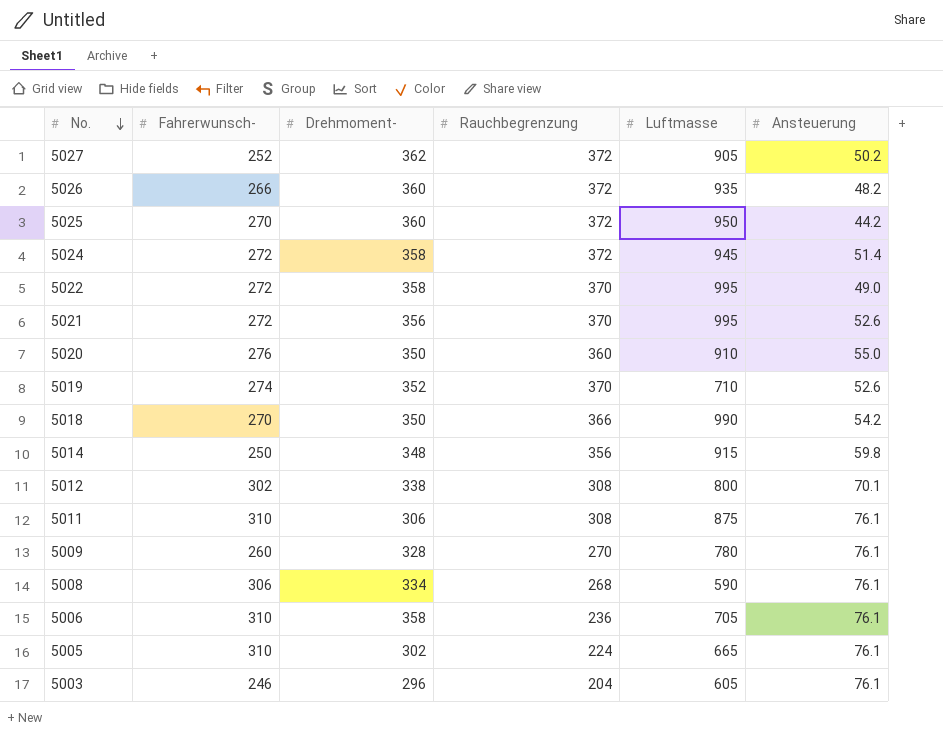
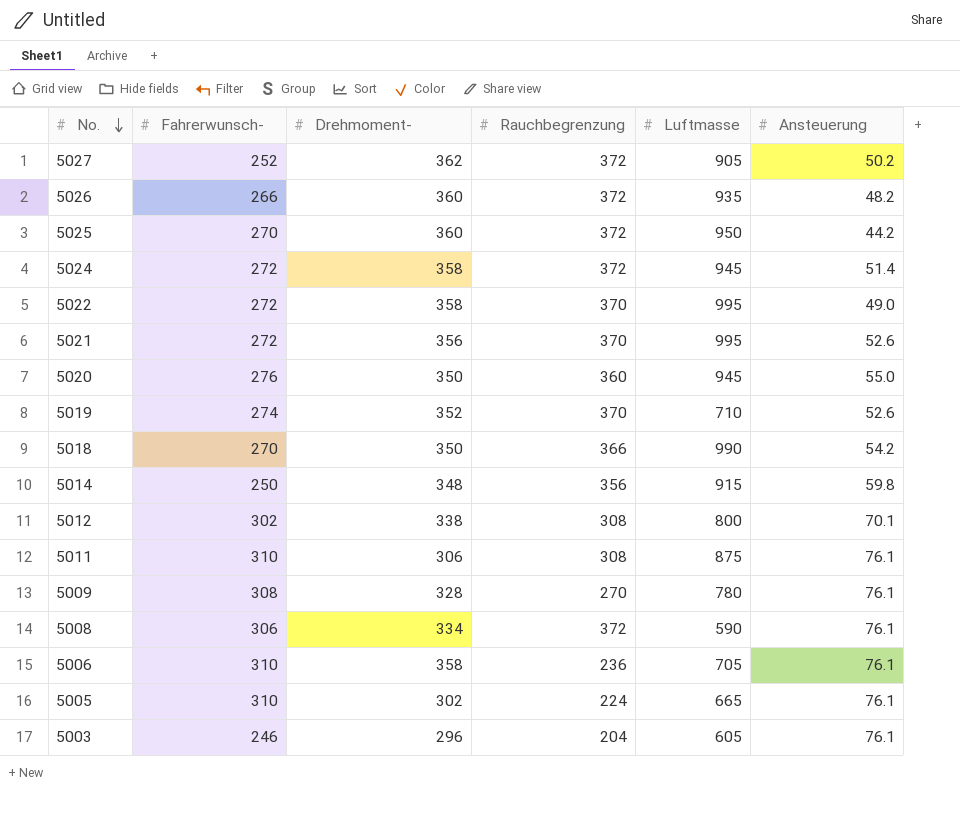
5020 | Luftmasse: 910 -> 945
5009 | Fahrerwunsch-: 260 -> 308
5008 | Rauchbegrenzung: 268 -> 372

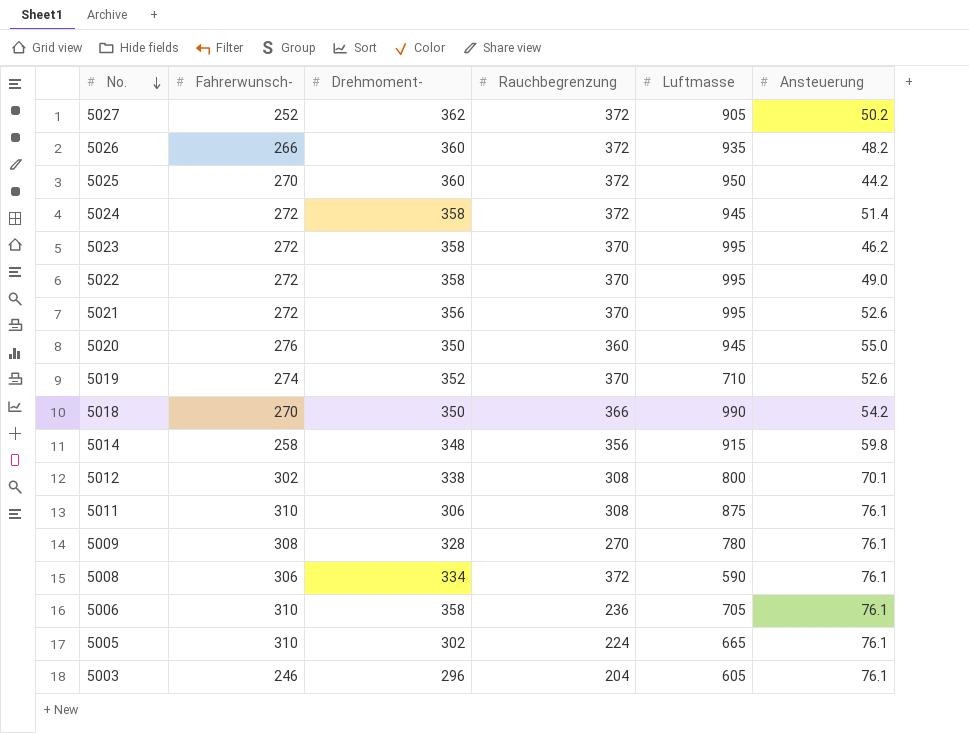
row 5023: none -> 272 | 358 | 370 | 995 | 46.2
5014 | Fahrerwunsch-: 250 -> 258

